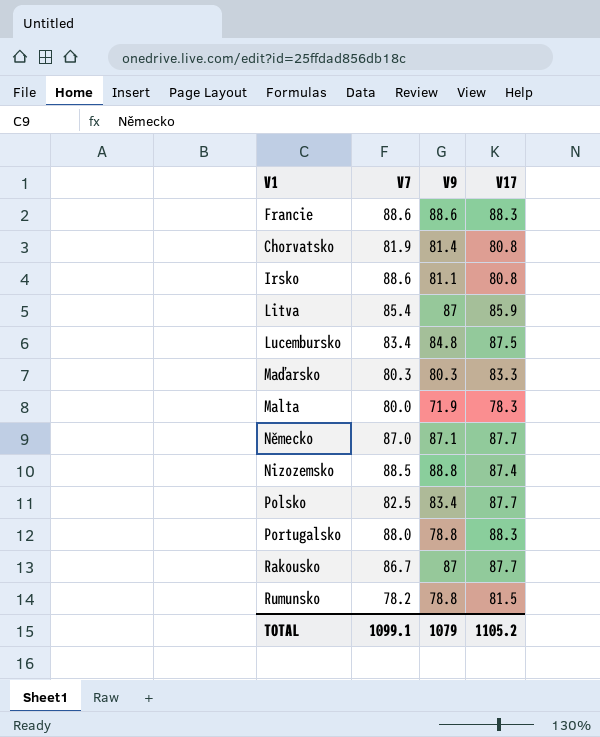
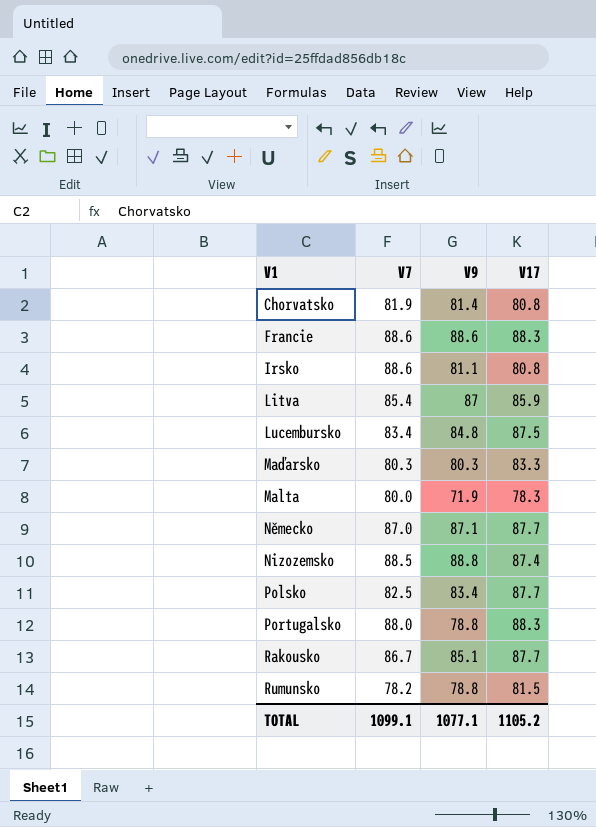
row order: none -> V1 ascending
Rakousko | V9: 87 -> 85.1
TOTAL | V9: 1079 -> 1077.1

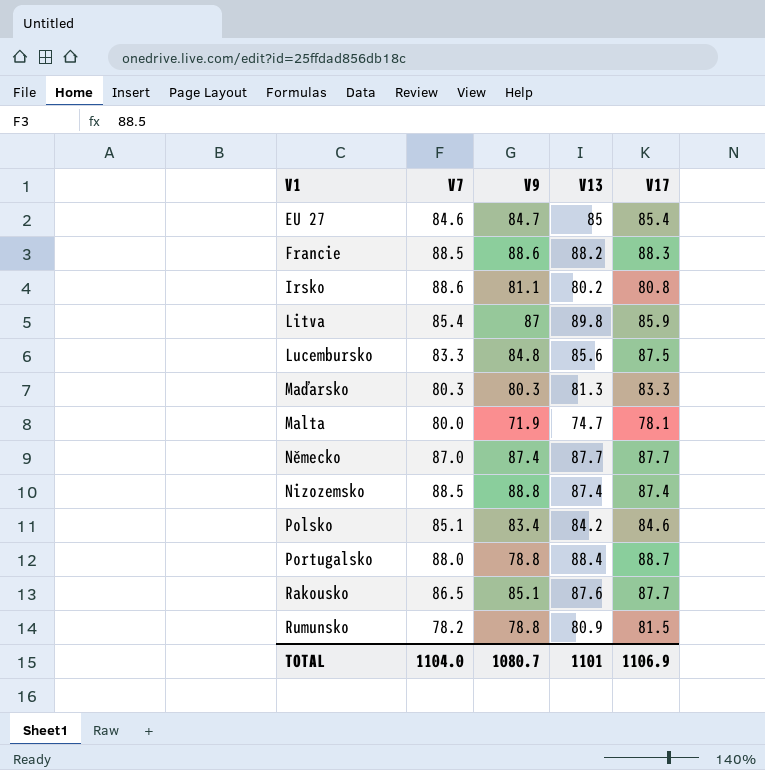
column V13 | position: none -> 4
row Chorvatsko: 81.9 | 81.4 | 80.8 -> none
row EU 27: none -> 84.6 | 84.7 | 85 | 85.4
Francie | V7: 88.6 -> 88.5
Lucembursko | V7: 83.4 -> 83.3
Malta | V17: 78.3 -> 78.1
Německo | V9: 87.1 -> 87.4
Polsko | V7: 82.5 -> 85.1
Polsko | V17: 87.7 -> 84.6
Portugalsko | V17: 88.3 -> 88.7
Rakousko | V7: 86.7 -> 86.5
TOTAL | V7: 1099.1 -> 1104.0
TOTAL | V9: 1077.1 -> 1080.7
TOTAL | V17: 1105.2 -> 1106.9

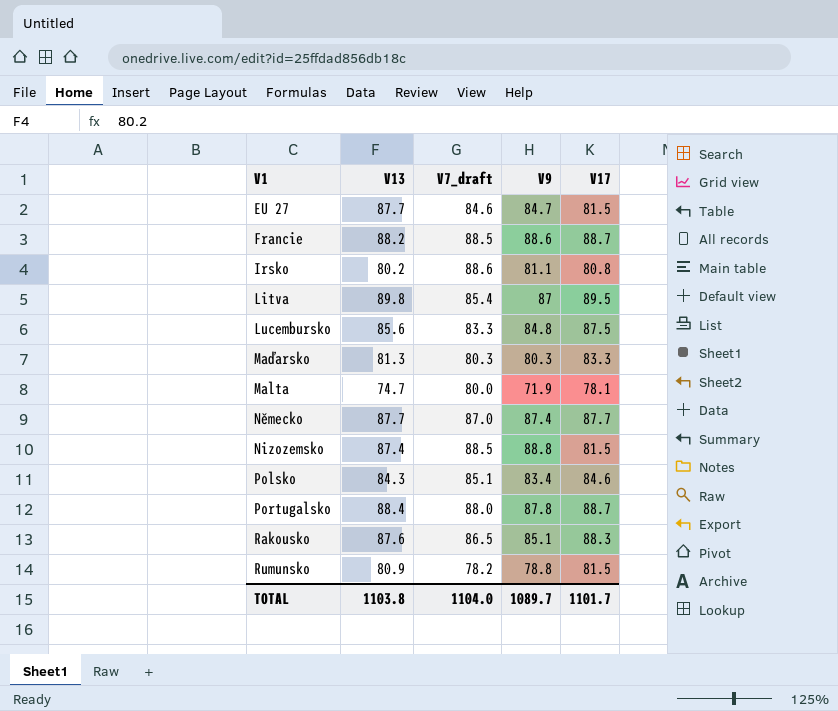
column V13 | position: 4 -> 2
column name: V7 -> V7_draft
EU 27 | V13: 85 -> 87.7
EU 27 | V17: 85.4 -> 81.5
Francie | V17: 88.3 -> 88.7
Litva | V17: 85.9 -> 89.5
Nizozemsko | V17: 87.4 -> 81.5
Polsko | V13: 84.2 -> 84.3
Portugalsko | V9: 78.8 -> 87.8
Rakousko | V17: 87.7 -> 88.3
TOTAL | V13: 1101 -> 1103.8
TOTAL | V9: 1080.7 -> 1089.7
TOTAL | V17: 1106.9 -> 1101.7

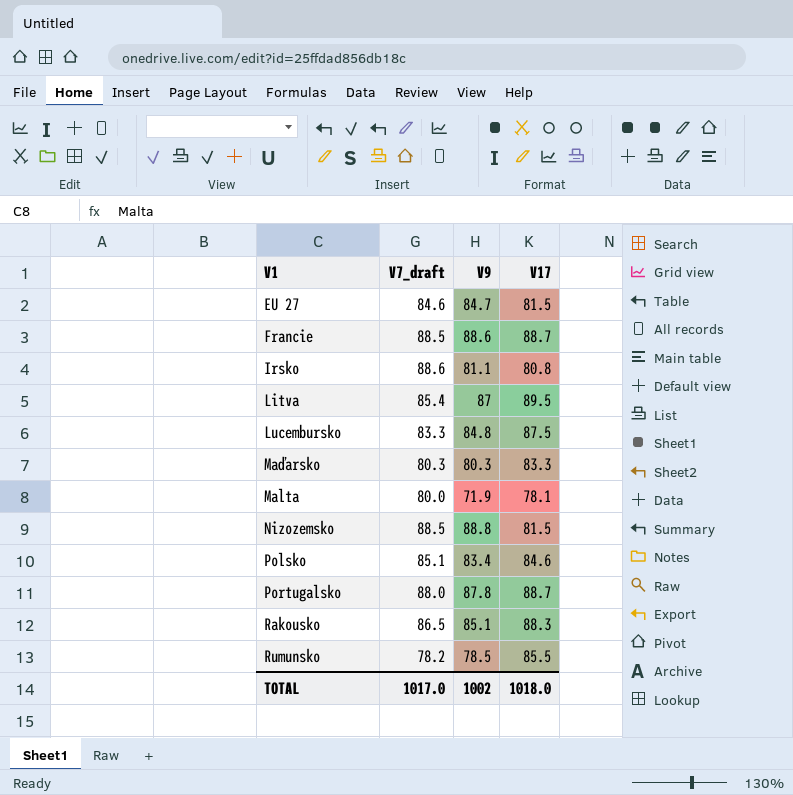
column V13 | position: 2 -> none
row Německo: 87.7 | 87.0 | 87.4 | 87.7 -> none
Rumunsko | V9: 78.8 -> 78.5
Rumunsko | V17: 81.5 -> 85.5
TOTAL | V7_draft: 1104.0 -> 1017.0
TOTAL | V9: 1089.7 -> 1002
TOTAL | V17: 1101.7 -> 1018.0

